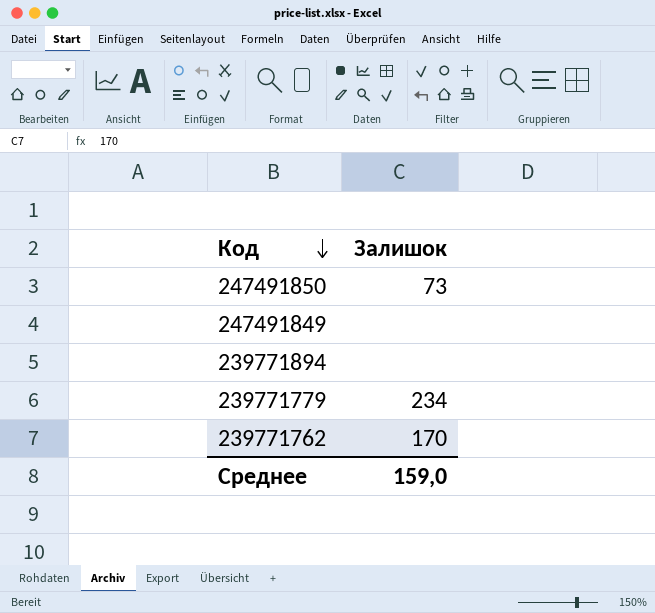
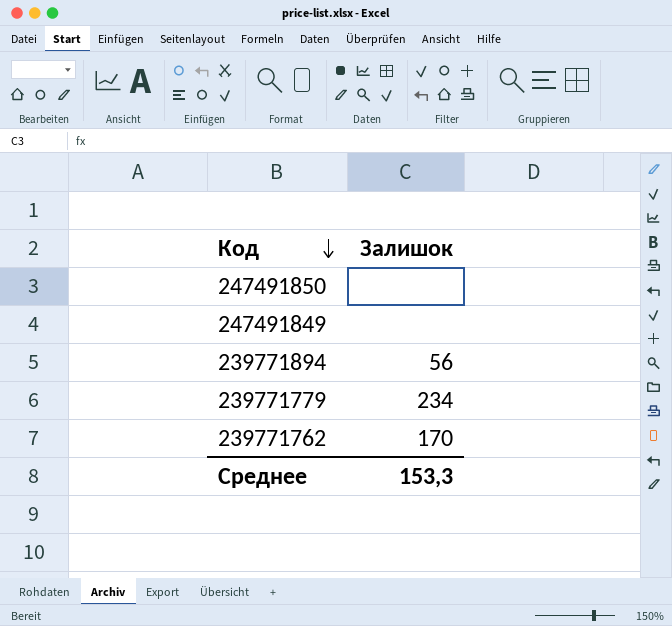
247491850 | Залишок: 73 -> none
239771894 | Залишок: none -> 56
Среднее | Залишок: 159,0 -> 153,3

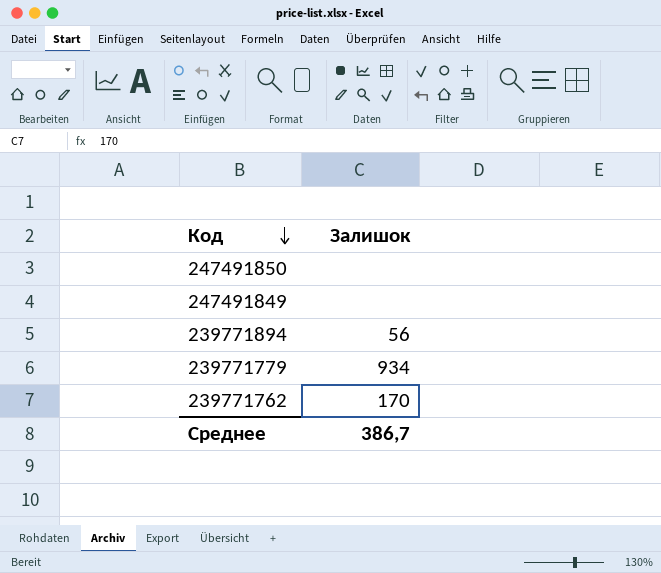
239771779 | Залишок: 234 -> 934
Среднее | Залишок: 153,3 -> 386,7

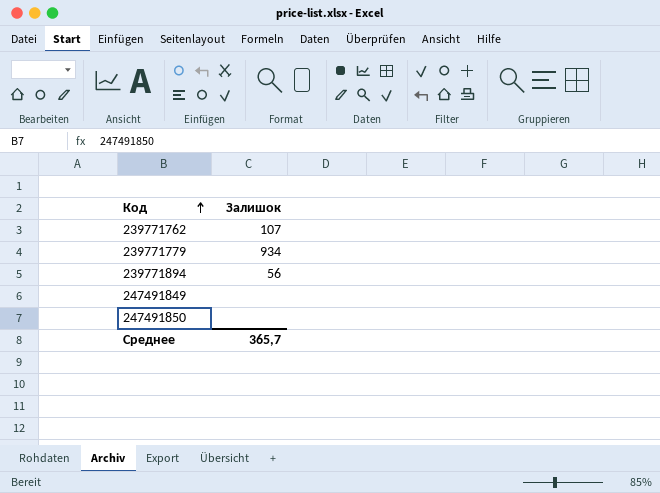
row order: Код descending -> Код ascending
239771762 | Залишок: 170 -> 107
Среднее | Залишок: 386,7 -> 365,7

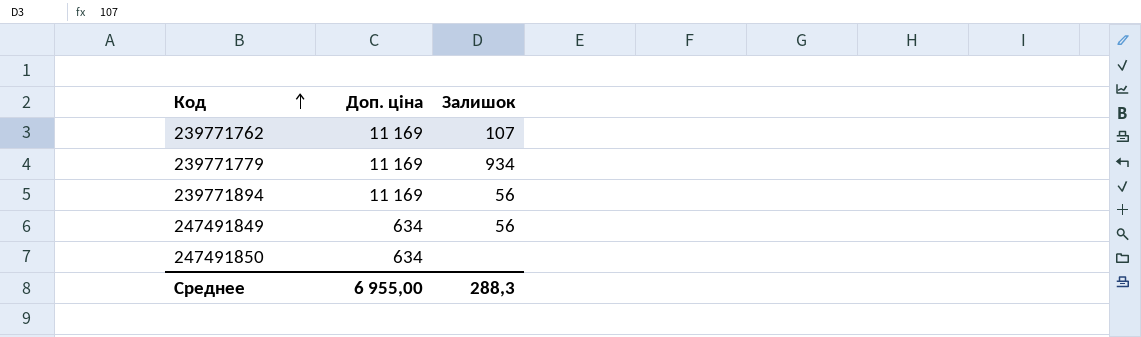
column Доп. ціна | position: none -> 2
247491849 | Залишок: none -> 56
Среднее | Залишок: 365,7 -> 288,3

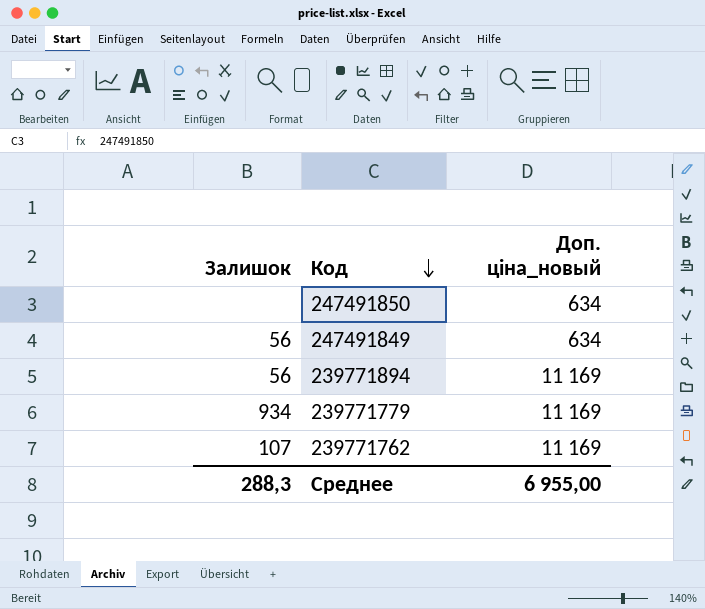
row order: Код ascending -> Код descending
column Залишок | position: 3 -> 1
column name: Доп. ціна -> Доп. ціна_новый

